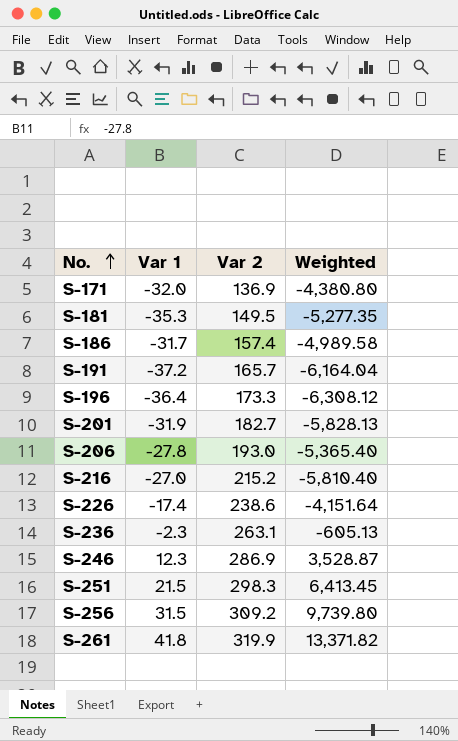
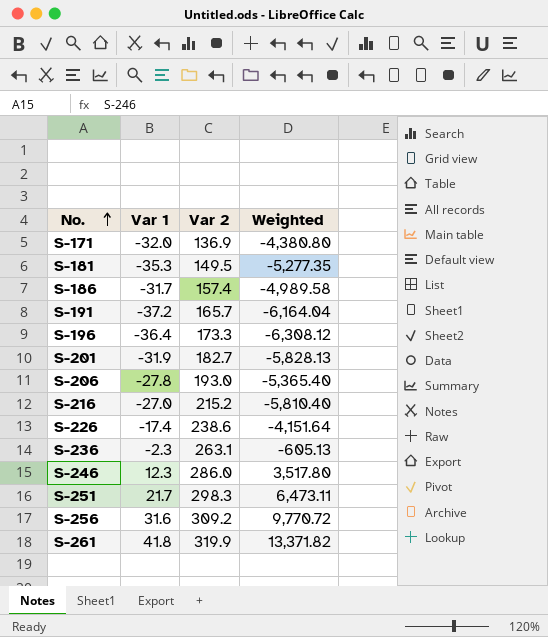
S-246 | Var 2: 286.9 -> 286.0
S-246 | Weighted: 3,528.87 -> 3,517.80
S-251 | Var 1: 21.5 -> 21.7
S-251 | Weighted: 6,413.45 -> 6,473.11
S-256 | Var 1: 31.5 -> 31.6
S-256 | Weighted: 9,739.80 -> 9,770.72

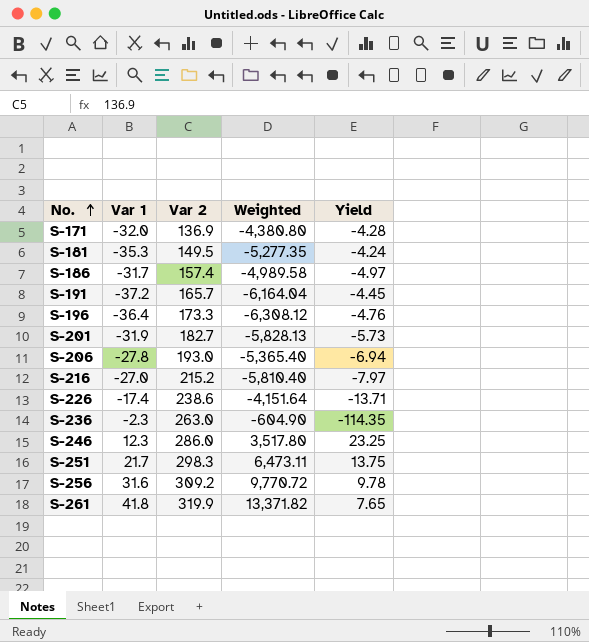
column Yield | formula: none -> [Var 2] / [Var 1]
S-236 | Var 2: 263.1 -> 263.0
S-236 | Weighted: -605.13 -> -604.90

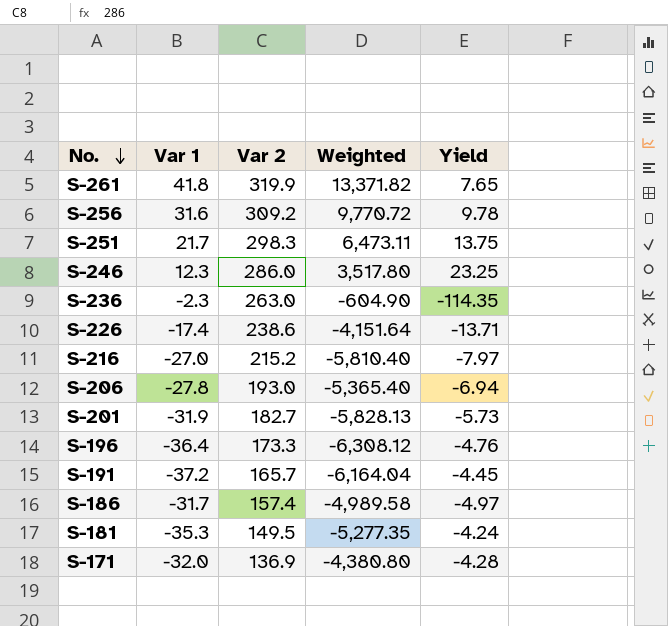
row order: No. ascending -> No. descending

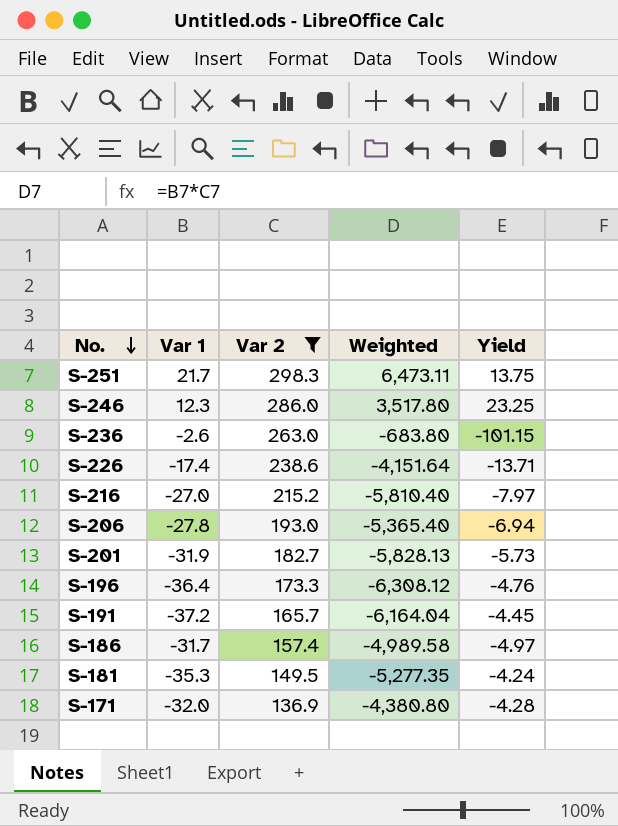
filter: none -> Var 2 <= 298.3
S-236 | Var 1: -2.3 -> -2.6
S-236 | Weighted: -604.90 -> -683.80
S-236 | Yield: -114.35 -> -101.15

